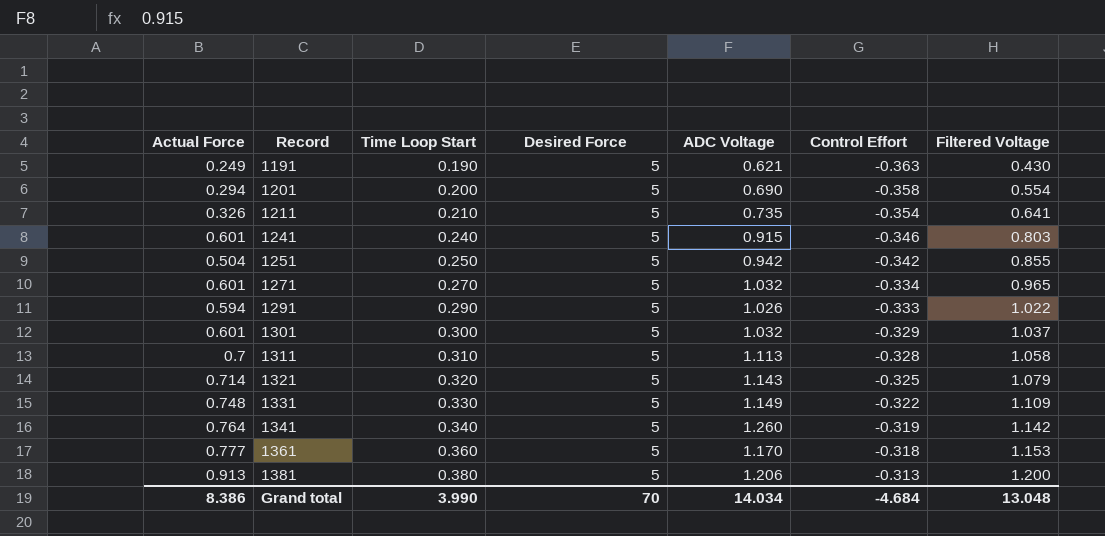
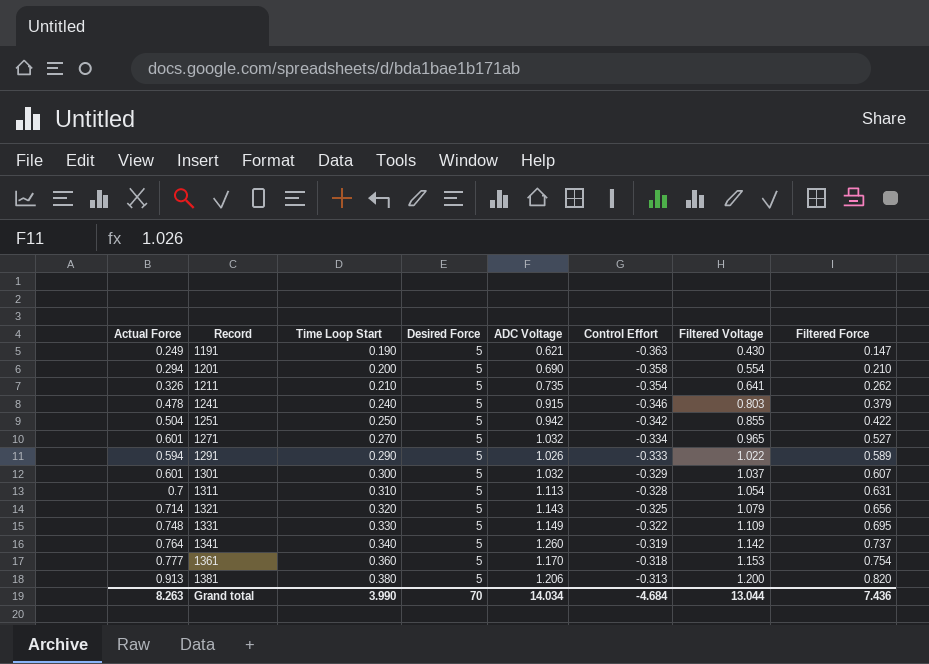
column Filtered Force | position: none -> 8
1241 | Actual Force: 0.601 -> 0.478
1311 | Filtered Voltage: 1.058 -> 1.054
Grand total | Actual Force: 8.386 -> 8.263
Grand total | Filtered Voltage: 13.048 -> 13.044

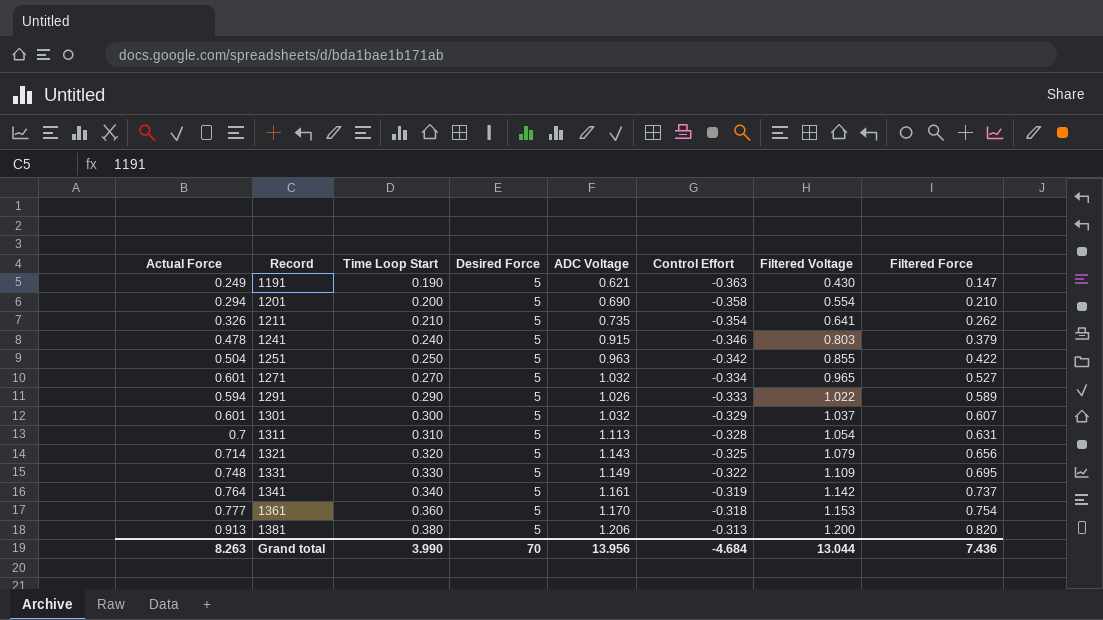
1251 | ADC Voltage: 0.942 -> 0.963
1341 | ADC Voltage: 1.260 -> 1.161
Grand total | ADC Voltage: 14.034 -> 13.956

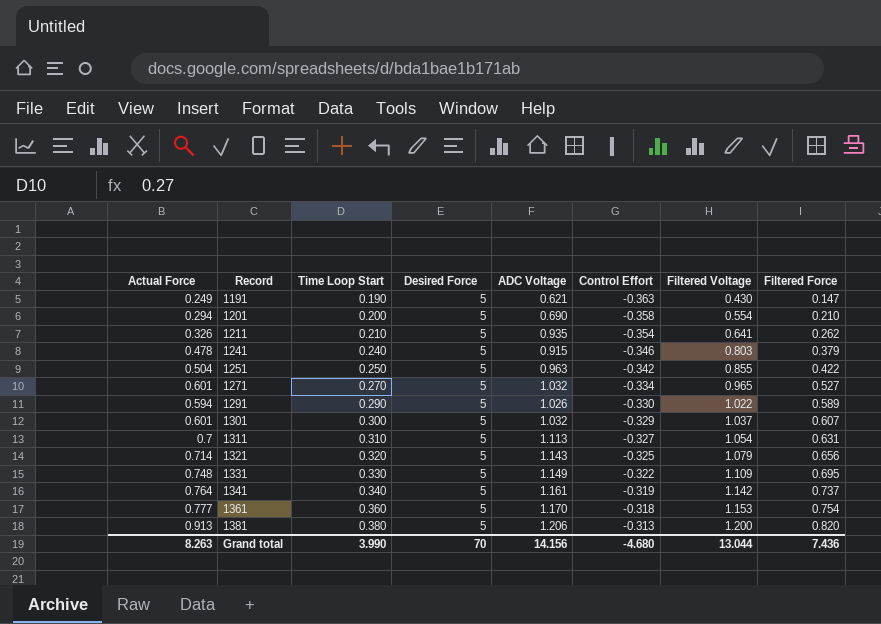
1211 | ADC Voltage: 0.735 -> 0.935
1291 | Control Effort: -0.333 -> -0.330
1311 | Control Effort: -0.328 -> -0.327
Grand total | ADC Voltage: 13.956 -> 14.156
Grand total | Control Effort: -4.684 -> -4.680

